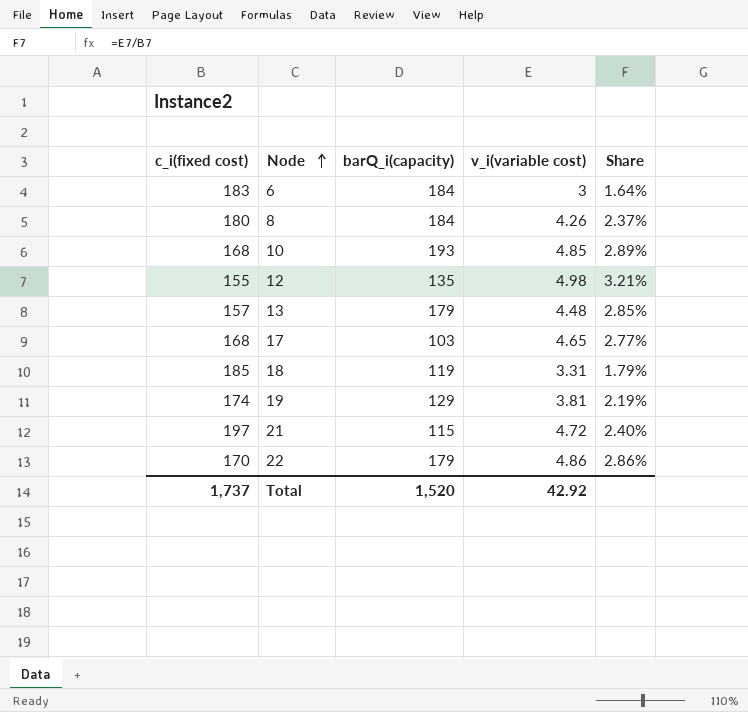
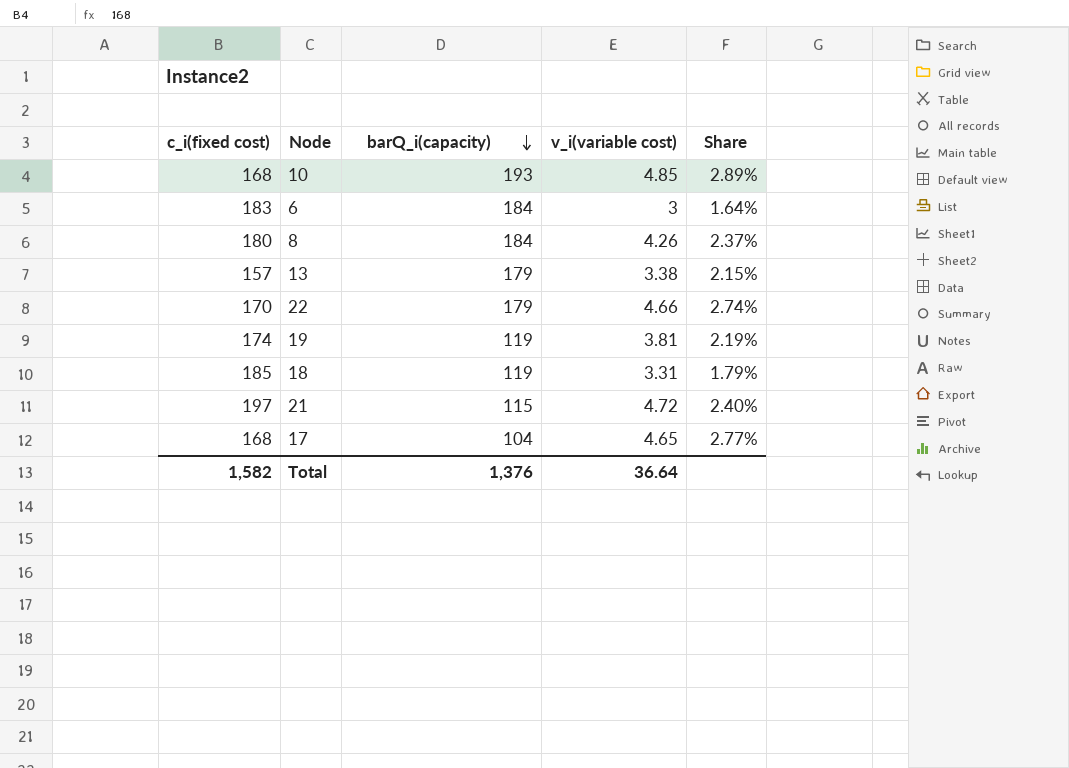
row order: Node ascending -> barQ_i(capacity) descending
row 12: 155 | 135 | 4.98 | 3.21% -> none
13 | v_i(variable cost): 4.48 -> 3.38
13 | Share: 2.85% -> 2.15%
22 | v_i(variable cost): 4.86 -> 4.66
22 | Share: 2.86% -> 2.74%
19 | barQ_i(capacity): 129 -> 119
17 | barQ_i(capacity): 103 -> 104
Total | c_i(fixed cost): 1,737 -> 1,582
Total | barQ_i(capacity): 1,520 -> 1,376
Total | v_i(variable cost): 42.92 -> 36.64

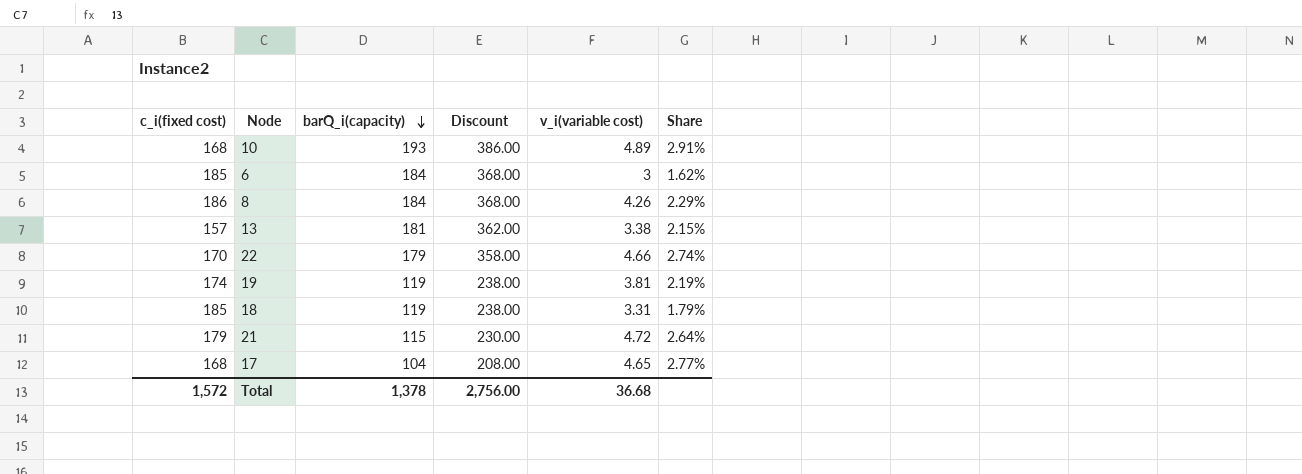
column Discount | formula: none -> [barQ_i(capacity)] * 2
10 | v_i(variable cost): 4.85 -> 4.89
10 | Share: 2.89% -> 2.91%
6 | c_i(fixed cost): 183 -> 185
6 | Share: 1.64% -> 1.62%
8 | c_i(fixed cost): 180 -> 186
8 | Share: 2.37% -> 2.29%
13 | barQ_i(capacity): 179 -> 181
21 | c_i(fixed cost): 197 -> 179
21 | Share: 2.40% -> 2.64%
Total | c_i(fixed cost): 1,582 -> 1,572
Total | barQ_i(capacity): 1,376 -> 1,378
Total | v_i(variable cost): 36.64 -> 36.68

